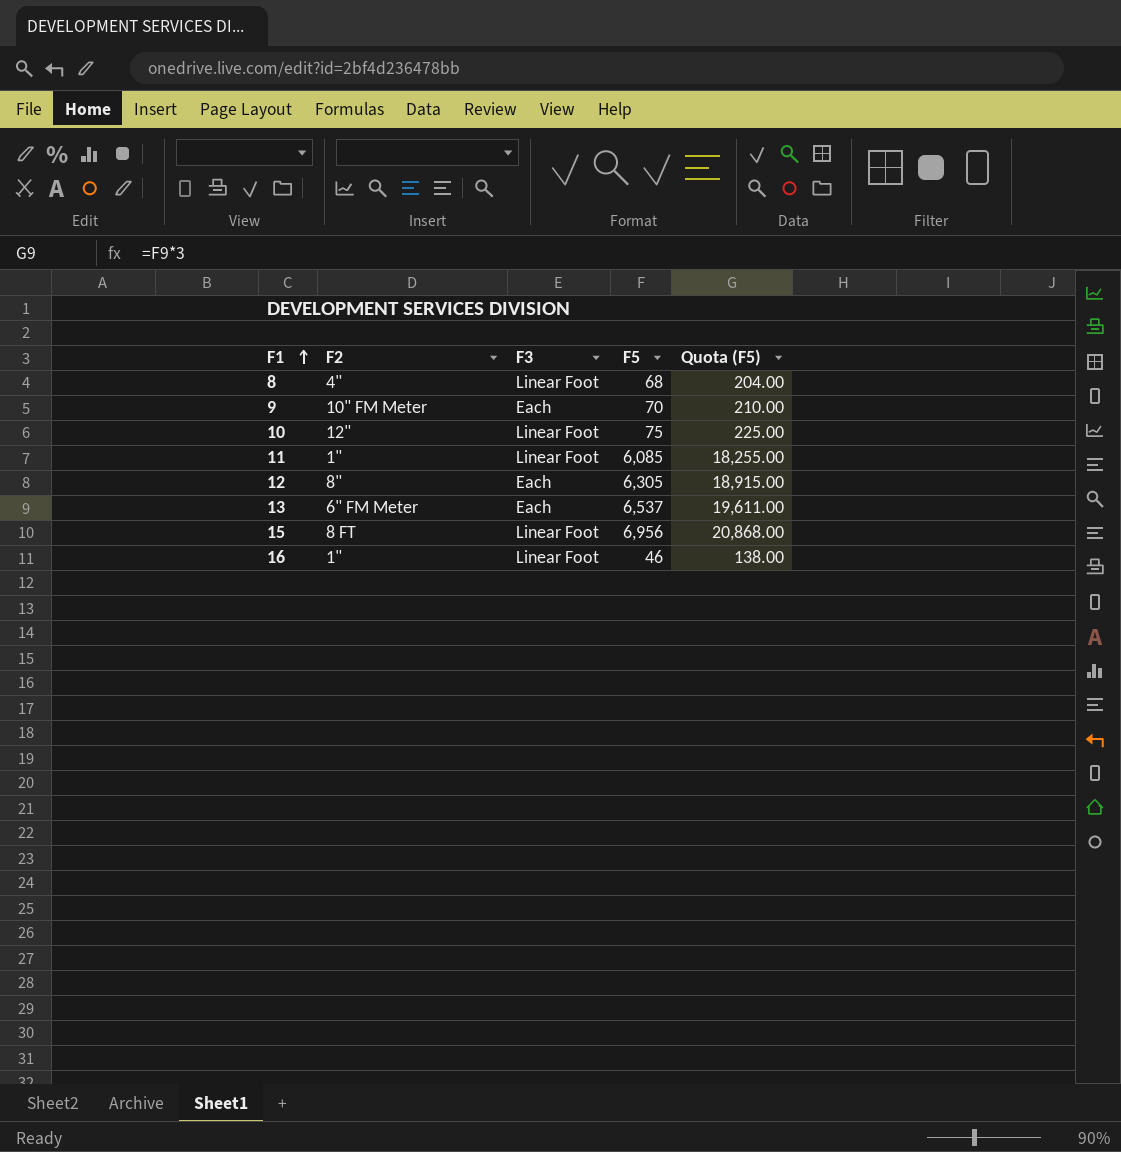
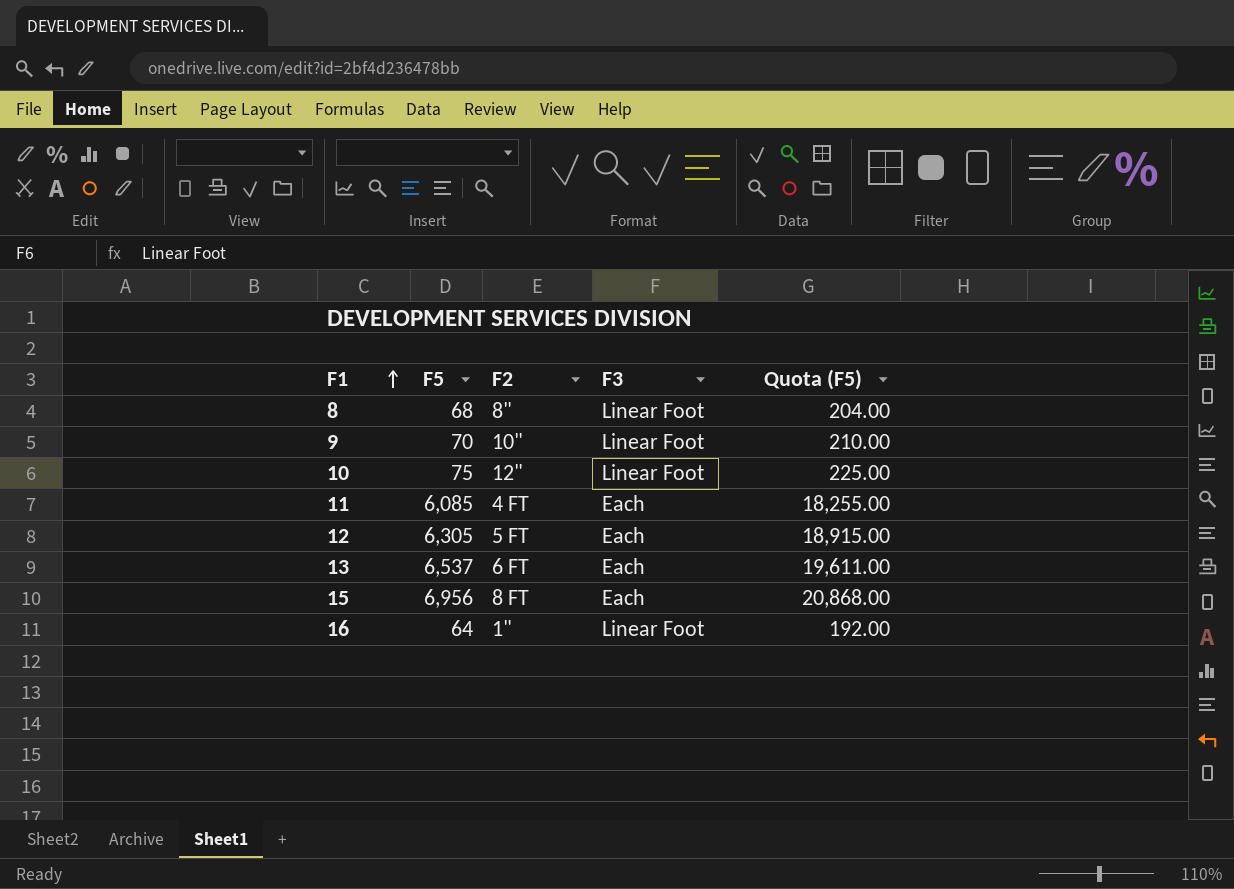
column F5 | position: 4 -> 2
8 | F2: 4" -> 8"
9 | F2: 10" FM Meter -> 10"
9 | F3: Each -> Linear Foot
11 | F2: 1" -> 4 FT
11 | F3: Linear Foot -> Each
12 | F2: 8" -> 5 FT
13 | F2: 6" FM Meter -> 6 FT
15 | F3: Linear Foot -> Each
16 | F5: 46 -> 64
16 | Quota (F5): 138.00 -> 192.00

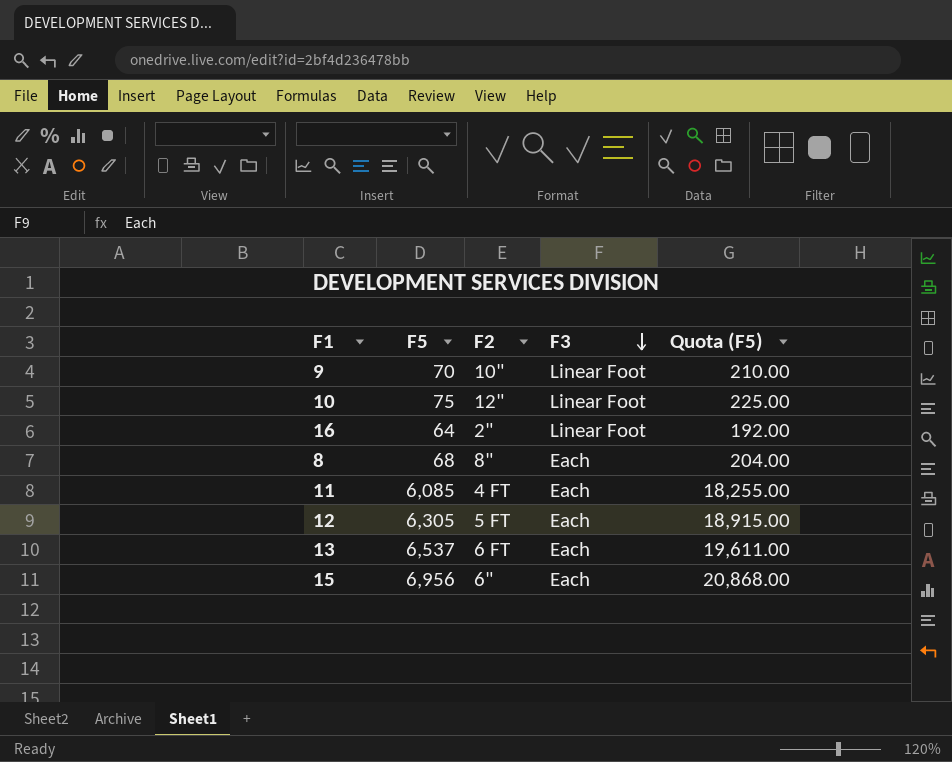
row order: F1 ascending -> F3 descending
16 | F2: 1" -> 2"
8 | F3: Linear Foot -> Each
15 | F2: 8 FT -> 6"

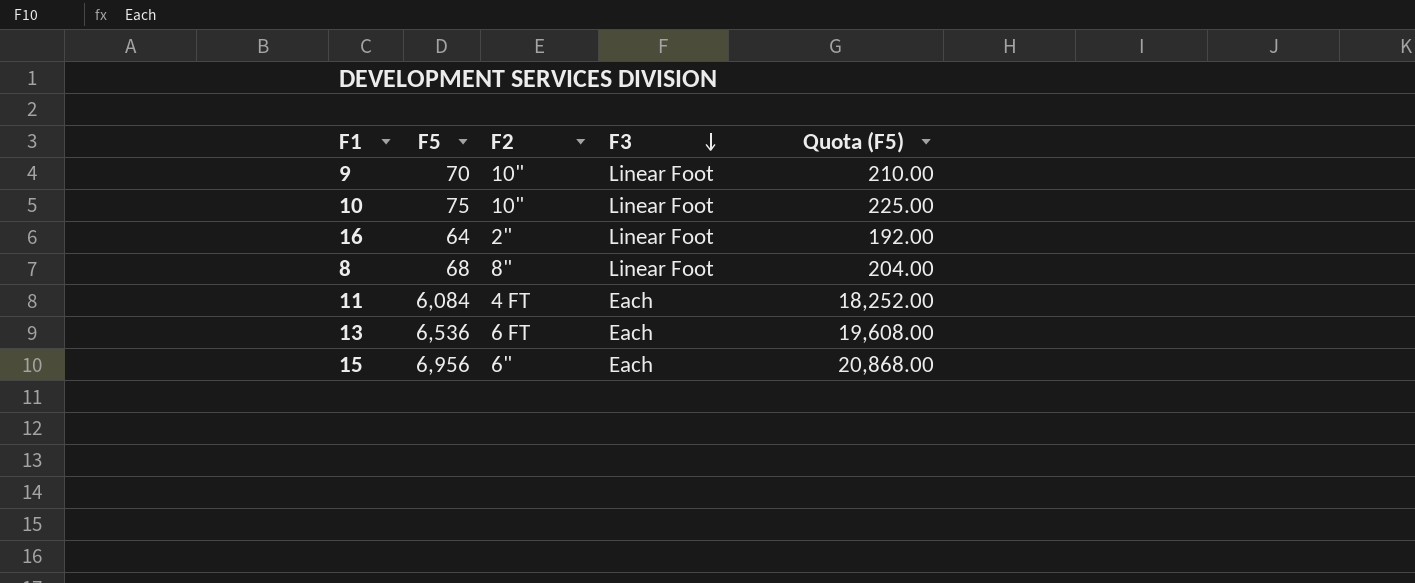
row 12: 6,305 | 5 FT | Each | 18,915.00 -> none
10 | F2: 12" -> 10"
8 | F3: Each -> Linear Foot
11 | F5: 6,085 -> 6,084
11 | Quota (F5): 18,255.00 -> 18,252.00
13 | F5: 6,537 -> 6,536
13 | Quota (F5): 19,611.00 -> 19,608.00

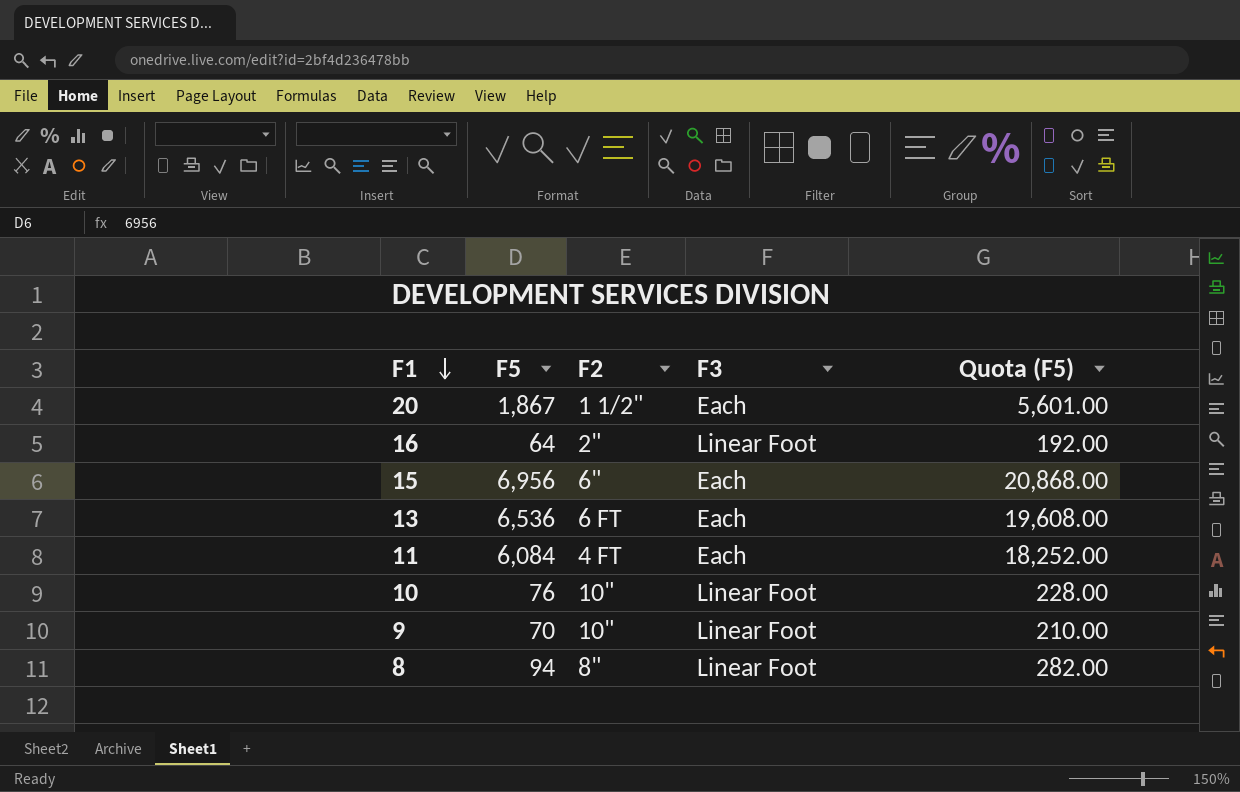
row order: F3 descending -> F1 descending
row 20: none -> 1,867 | 1 1/2" | Each | 5,601.00
10 | F5: 75 -> 76
10 | Quota (F5): 225.00 -> 228.00
8 | F5: 68 -> 94
8 | Quota (F5): 204.00 -> 282.00

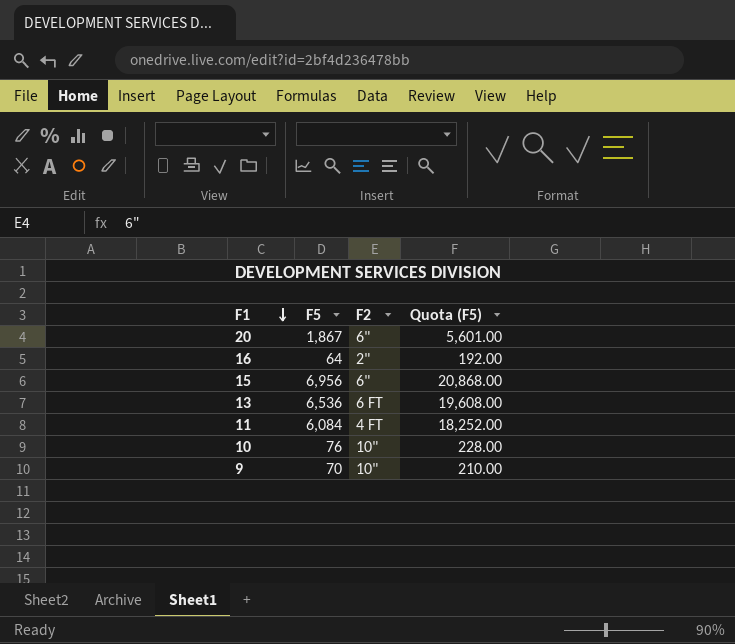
column F3 | position: 4 -> none
row 8: 94 | 8" | Linear Foot | 282.00 -> none
20 | F2: 1 1/2" -> 6"

